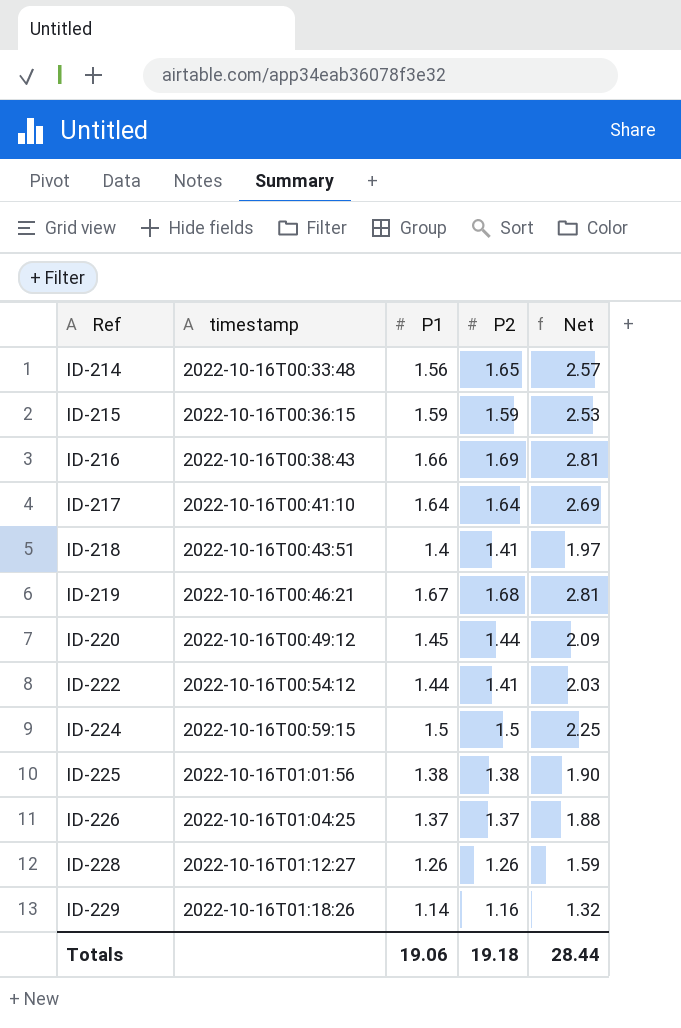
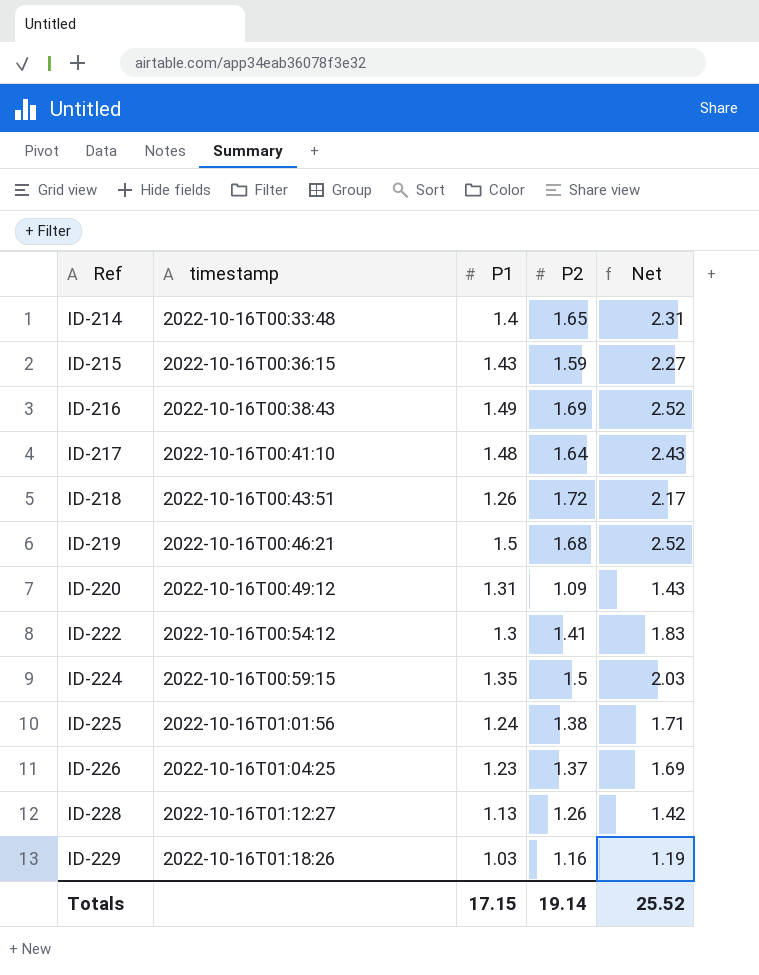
ID-214 | P1: 1.56 -> 1.4
ID-214 | Net: 2.57 -> 2.31
ID-215 | P1: 1.59 -> 1.43
ID-215 | Net: 2.53 -> 2.27
ID-216 | P1: 1.66 -> 1.49
ID-216 | Net: 2.81 -> 2.52
ID-217 | P1: 1.64 -> 1.48
ID-217 | Net: 2.69 -> 2.43
ID-218 | P1: 1.4 -> 1.26
ID-218 | P2: 1.41 -> 1.72
ID-218 | Net: 1.97 -> 2.17
ID-219 | P1: 1.67 -> 1.5
ID-219 | Net: 2.81 -> 2.52
ID-220 | P1: 1.45 -> 1.31
ID-220 | P2: 1.44 -> 1.09
ID-220 | Net: 2.09 -> 1.43
ID-222 | P1: 1.44 -> 1.3
ID-222 | Net: 2.03 -> 1.83
ID-224 | P1: 1.5 -> 1.35
ID-224 | Net: 2.25 -> 2.03
ID-225 | P1: 1.38 -> 1.24
ID-225 | Net: 1.90 -> 1.71
ID-226 | P1: 1.37 -> 1.23
ID-226 | Net: 1.88 -> 1.69
ID-228 | P1: 1.26 -> 1.13
ID-228 | Net: 1.59 -> 1.42
ID-229 | P1: 1.14 -> 1.03
ID-229 | Net: 1.32 -> 1.19
Totals | P1: 19.06 -> 17.15
Totals | P2: 19.18 -> 19.14
Totals | Net: 28.44 -> 25.52

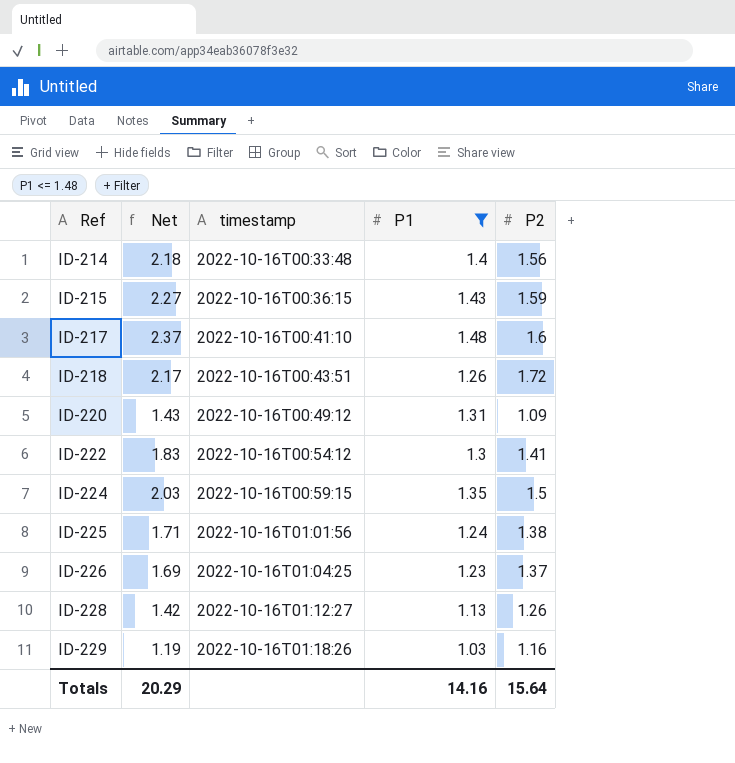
filter: none -> P1 <= 1.48
column Net | position: 5 -> 2
ID-214 | Net: 2.31 -> 2.18
ID-214 | P2: 1.65 -> 1.56
ID-217 | Net: 2.43 -> 2.37
ID-217 | P2: 1.64 -> 1.6
Totals | Net: 25.52 -> 20.29
Totals | P1: 17.15 -> 14.16
Totals | P2: 19.14 -> 15.64

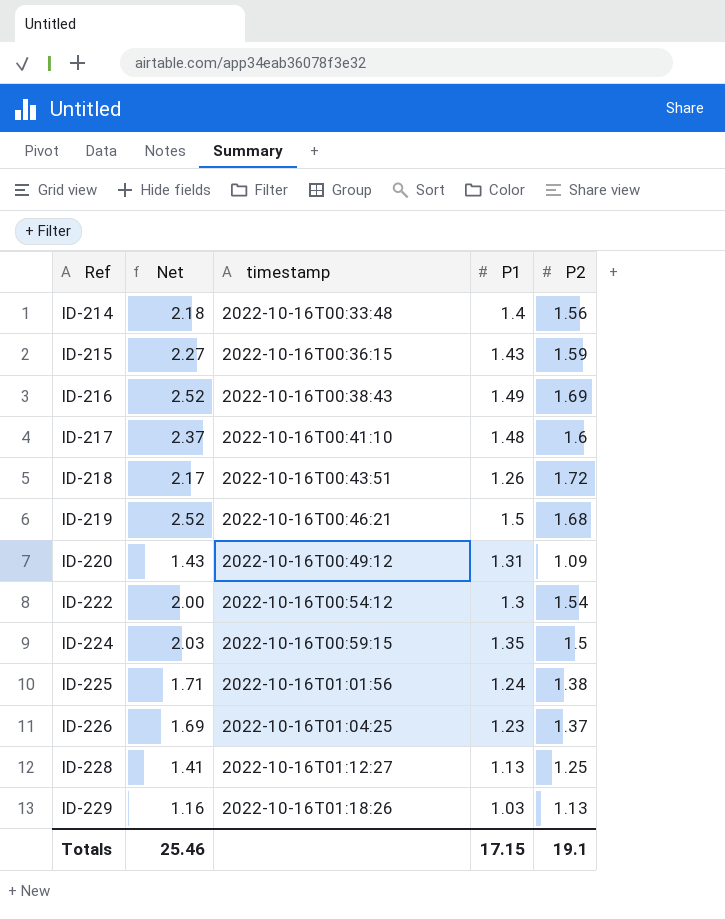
filter: P1 <= 1.48 -> none
ID-222 | Net: 1.83 -> 2.00
ID-222 | P2: 1.41 -> 1.54
ID-228 | Net: 1.42 -> 1.41
ID-228 | P2: 1.26 -> 1.25
ID-229 | Net: 1.19 -> 1.16
ID-229 | P2: 1.16 -> 1.13
Totals | Net: 20.29 -> 25.46
Totals | P1: 14.16 -> 17.15
Totals | P2: 15.64 -> 19.1

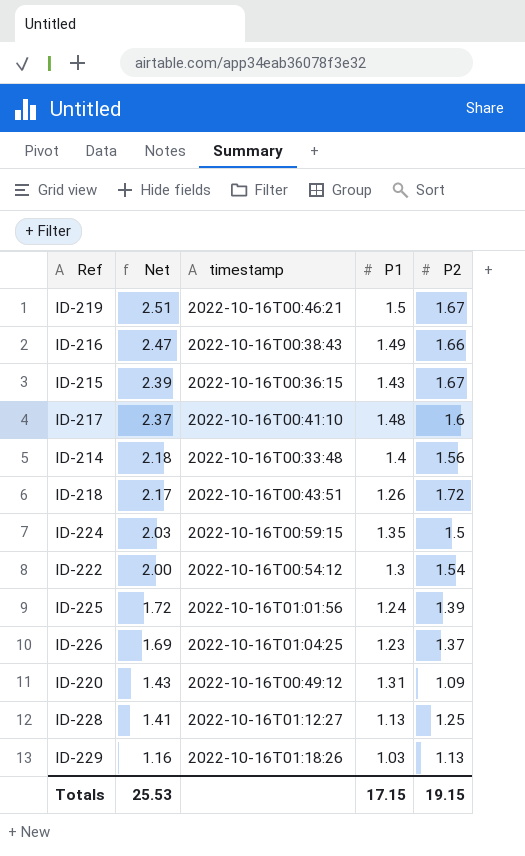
row order: Ref ascending -> Net descending
ID-219 | Net: 2.52 -> 2.51
ID-219 | P2: 1.68 -> 1.67
ID-216 | Net: 2.52 -> 2.47
ID-216 | P2: 1.69 -> 1.66
ID-215 | Net: 2.27 -> 2.39
ID-215 | P2: 1.59 -> 1.67
ID-225 | Net: 1.71 -> 1.72
ID-225 | P2: 1.38 -> 1.39
Totals | Net: 25.46 -> 25.53
Totals | P2: 19.1 -> 19.15

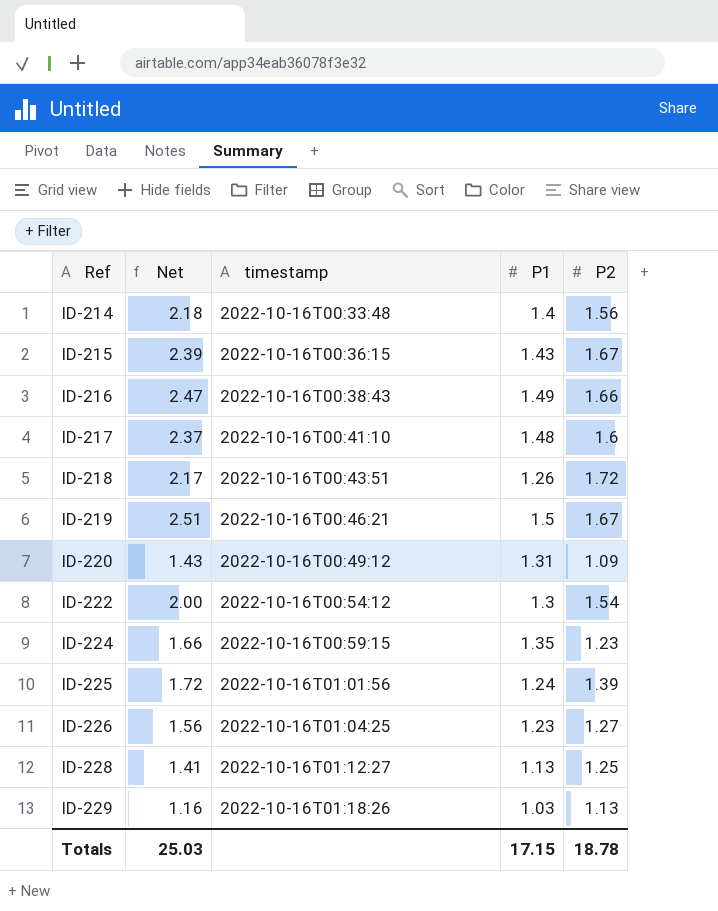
row order: Net descending -> Ref ascending
ID-224 | Net: 2.03 -> 1.66
ID-224 | P2: 1.5 -> 1.23
ID-226 | Net: 1.69 -> 1.56
ID-226 | P2: 1.37 -> 1.27
Totals | Net: 25.53 -> 25.03
Totals | P2: 19.15 -> 18.78

